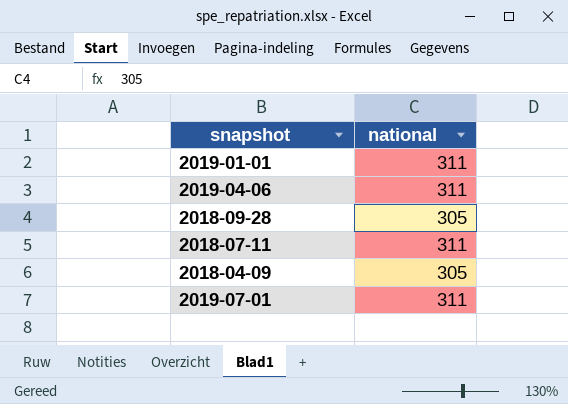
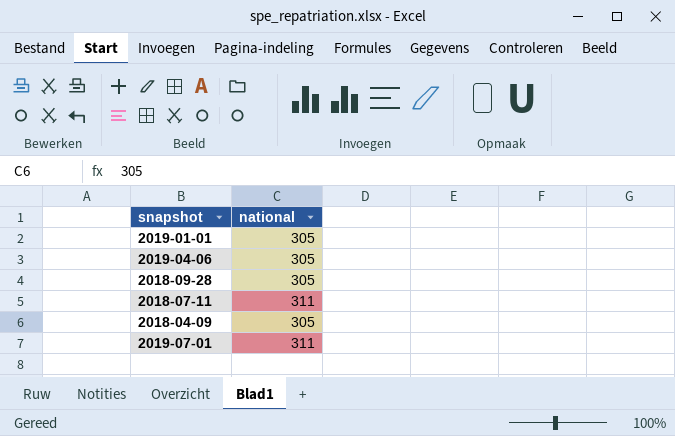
2019-01-01 | national: 311 -> 305
2019-04-06 | national: 311 -> 305

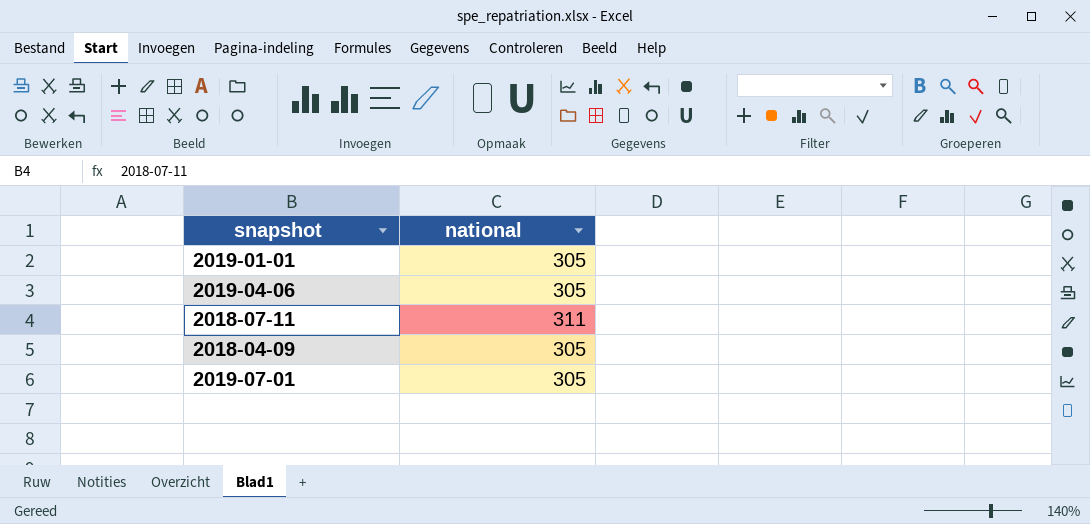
row 2018-09-28: 305 -> none
2019-07-01 | national: 311 -> 305

